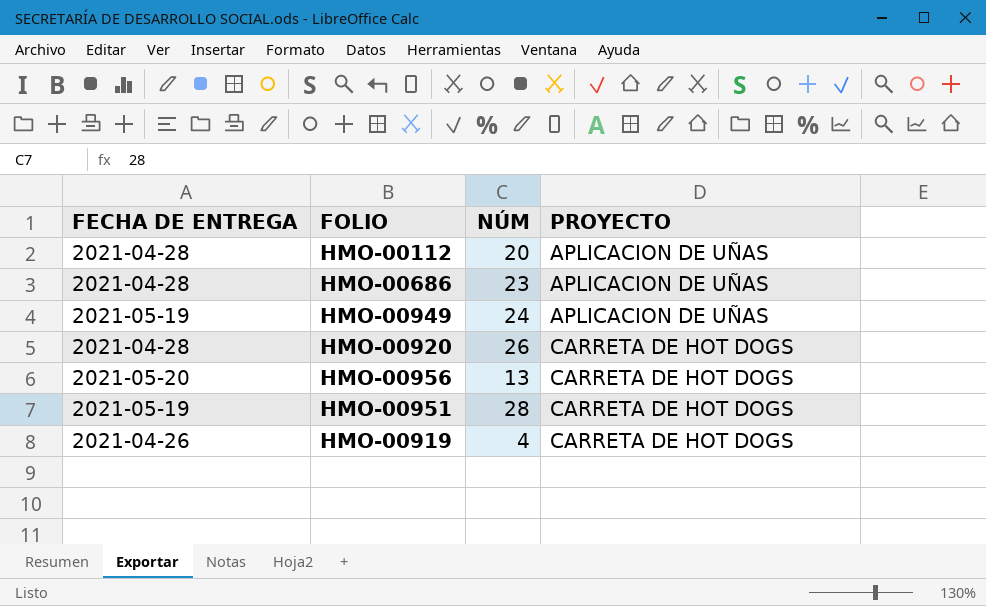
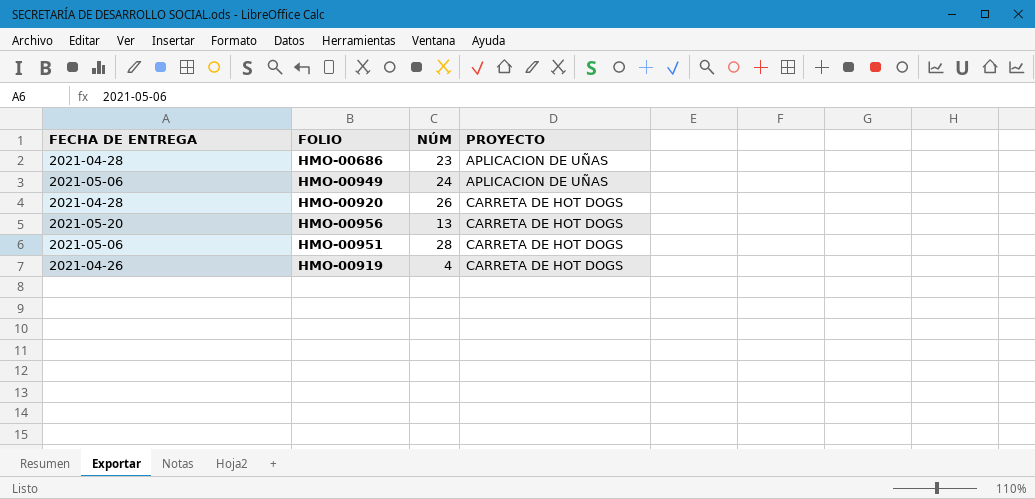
row HMO-00112: 2021-04-28 | 20 | APLICACION DE UÑAS -> none
HMO-00949 | FECHA DE ENTREGA: 2021-05-19 -> 2021-05-06
HMO-00951 | FECHA DE ENTREGA: 2021-05-19 -> 2021-05-06

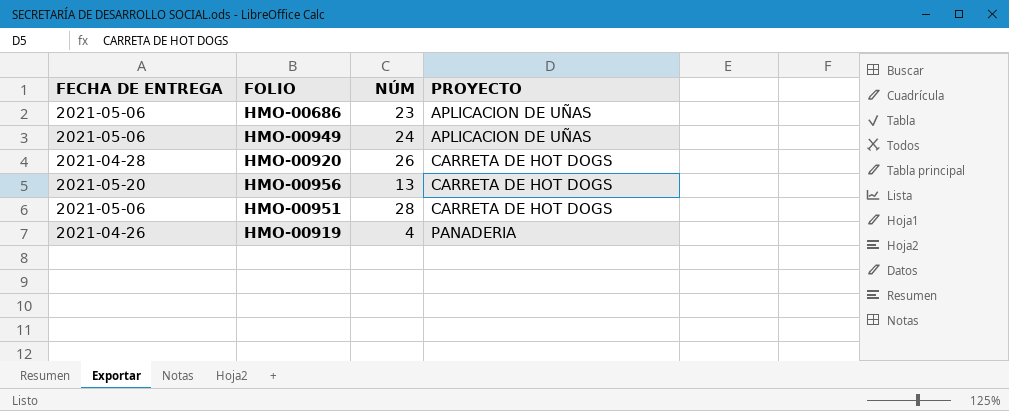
HMO-00686 | FECHA DE ENTREGA: 2021-04-28 -> 2021-05-06
HMO-00919 | PROYECTO: CARRETA DE HOT DOGS -> PANADERIA

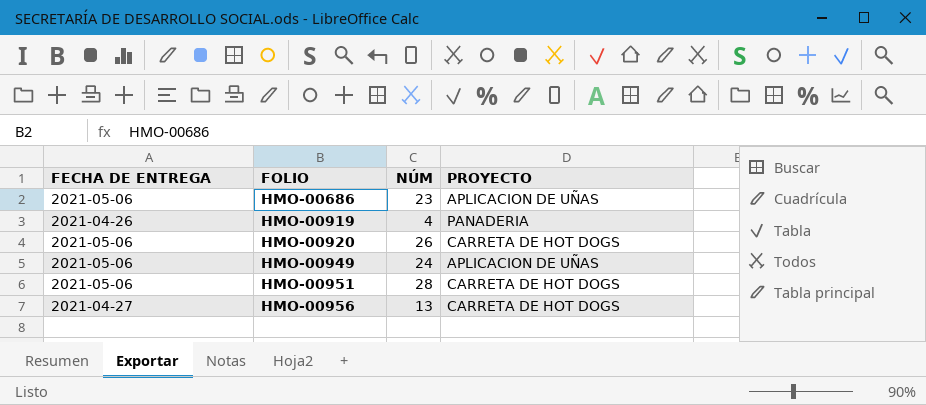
row order: PROYECTO ascending -> FOLIO ascending
HMO-00920 | FECHA DE ENTREGA: 2021-04-28 -> 2021-05-06
HMO-00956 | FECHA DE ENTREGA: 2021-05-20 -> 2021-04-27

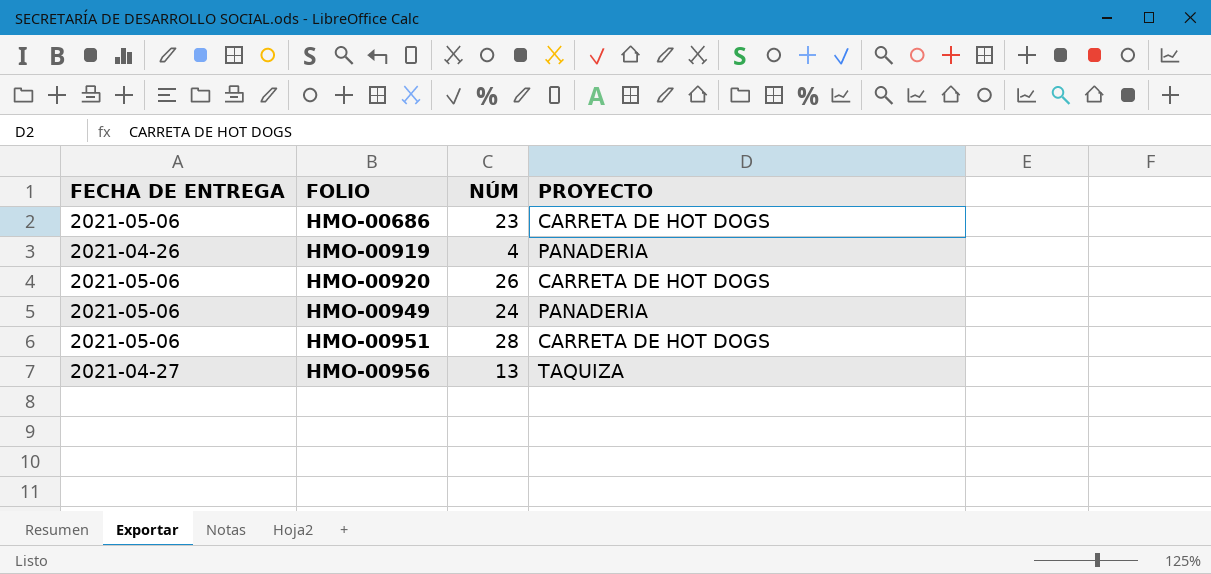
HMO-00686 | PROYECTO: APLICACION DE UÑAS -> CARRETA DE HOT DOGS
HMO-00949 | PROYECTO: APLICACION DE UÑAS -> PANADERIA
HMO-00956 | PROYECTO: CARRETA DE HOT DOGS -> TAQUIZA

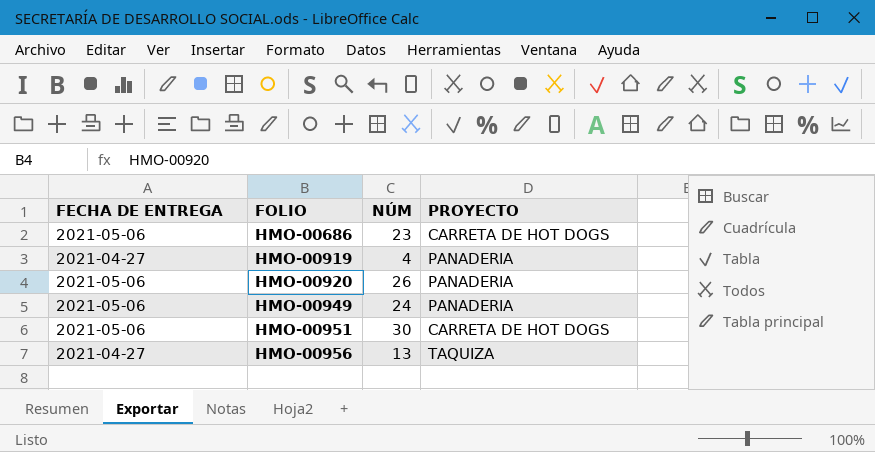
HMO-00919 | FECHA DE ENTREGA: 2021-04-26 -> 2021-04-27
HMO-00920 | PROYECTO: CARRETA DE HOT DOGS -> PANADERIA
HMO-00951 | NÚM: 28 -> 30

